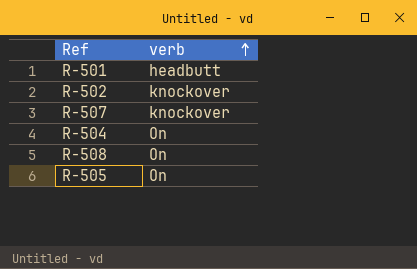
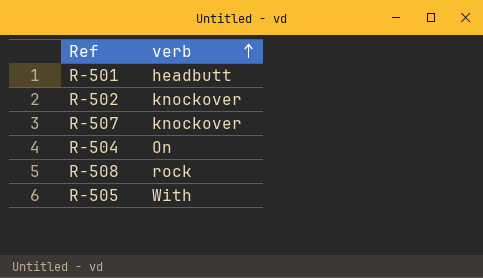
R-508 | verb: On -> rock
R-505 | verb: On -> With

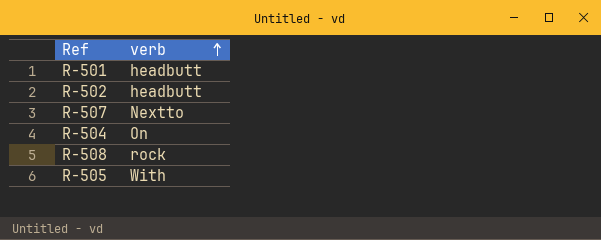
R-502 | verb: knockover -> headbutt
R-507 | verb: knockover -> Nextto

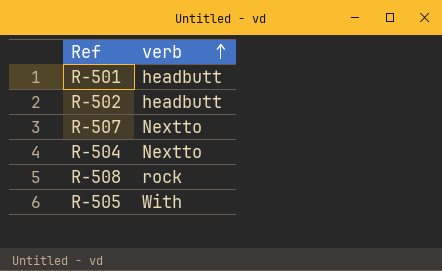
R-504 | verb: On -> Nextto

